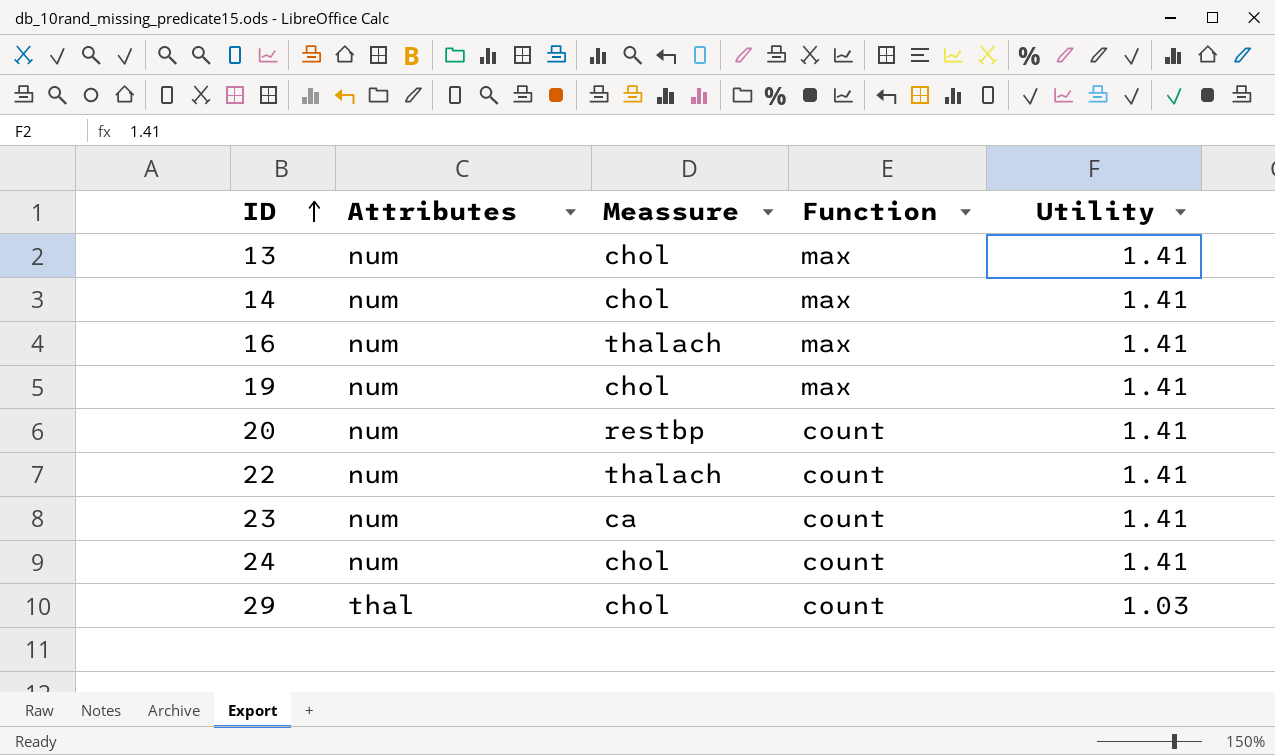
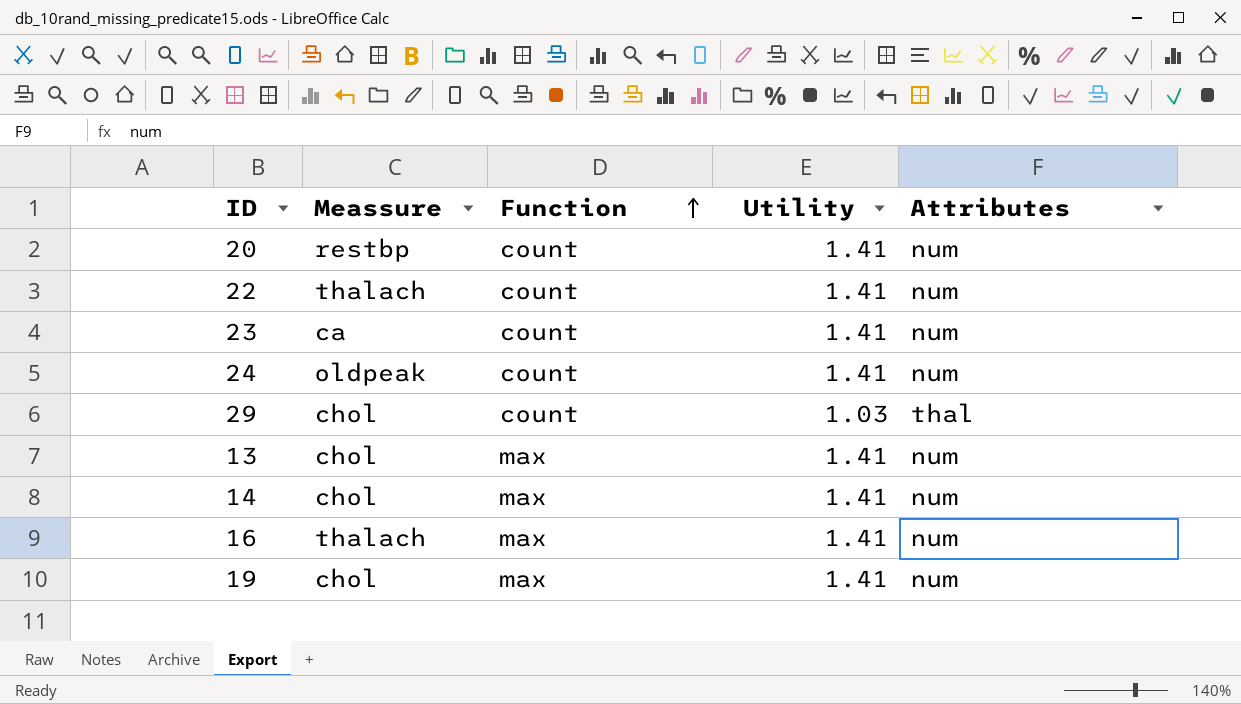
row order: ID ascending -> Function ascending
column Attributes | position: 2 -> 5
24 | Meassure: chol -> oldpeak

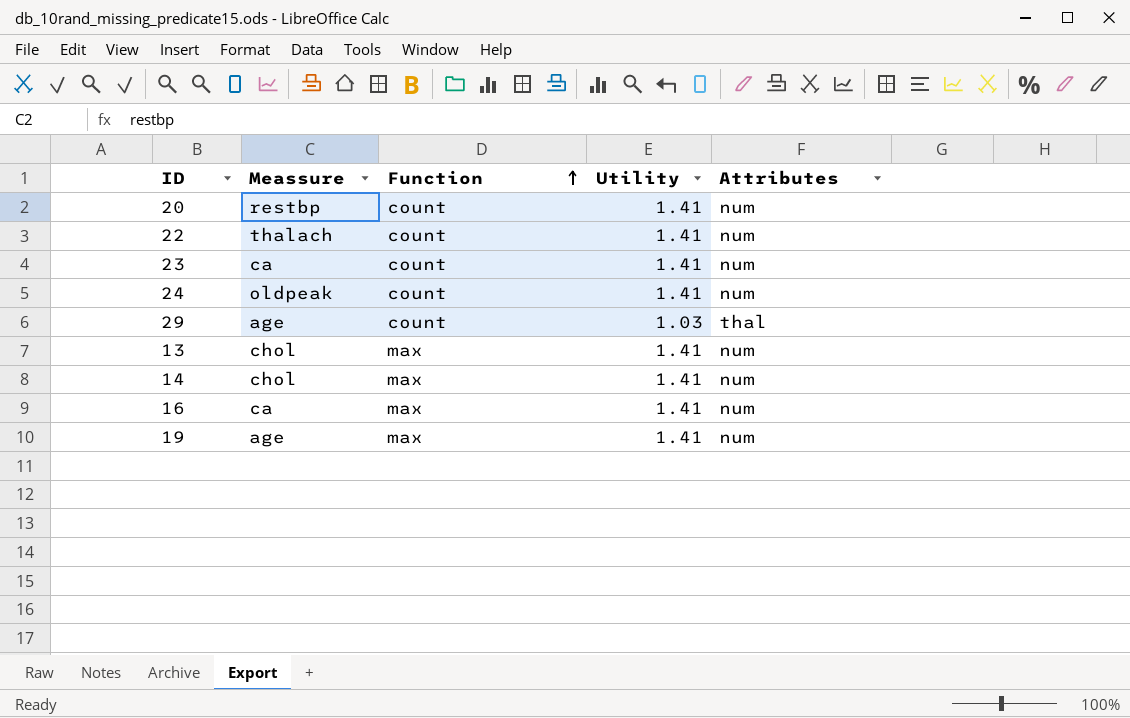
29 | Meassure: chol -> age
16 | Meassure: thalach -> ca
19 | Meassure: chol -> age

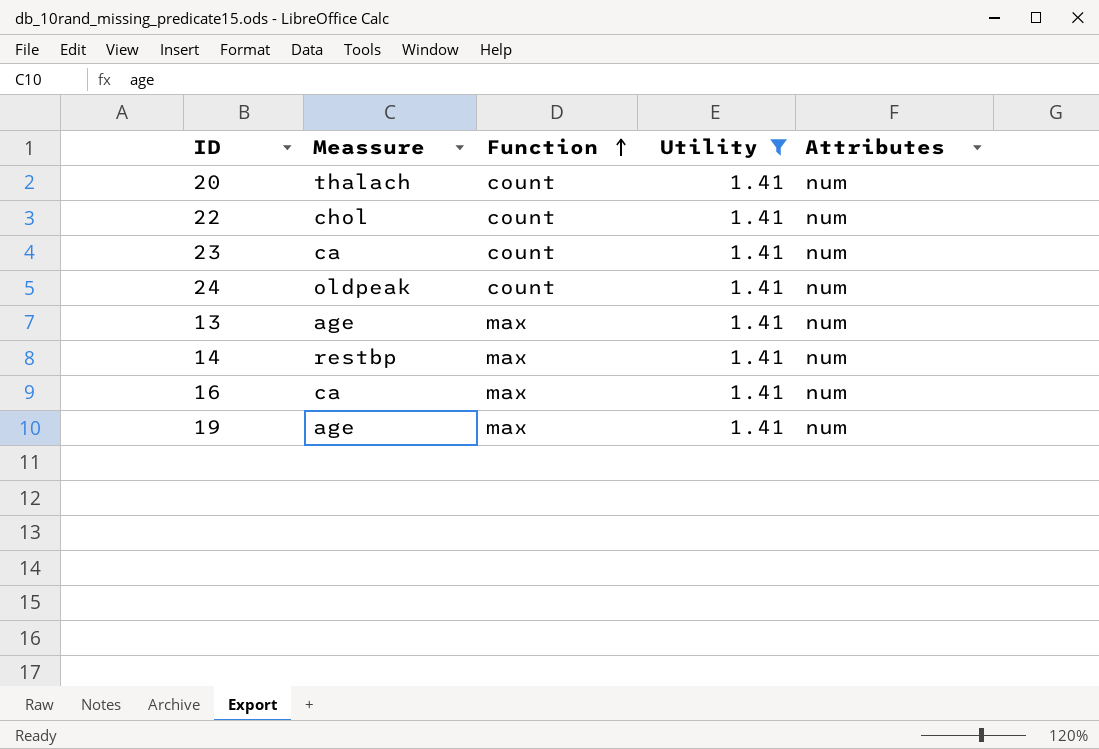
filter: none -> Utility = 1.41
20 | Meassure: restbp -> thalach
22 | Meassure: thalach -> chol
13 | Meassure: chol -> age
14 | Meassure: chol -> restbp

